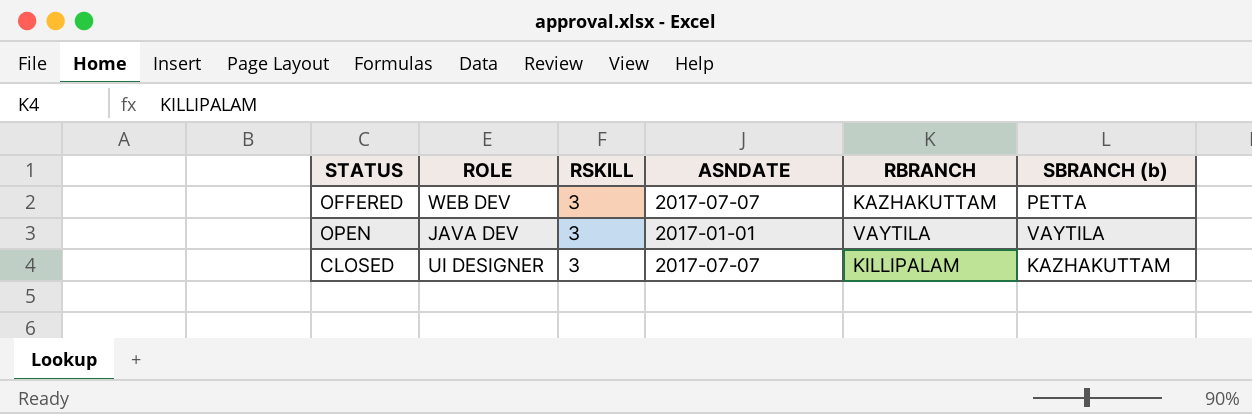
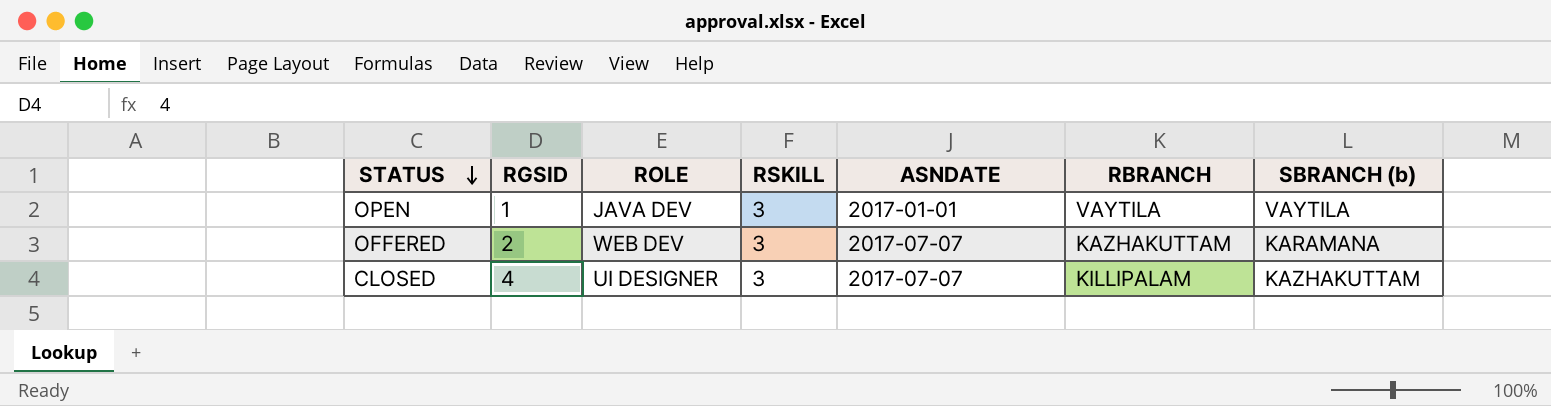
row order: none -> STATUS descending
column RGSID | position: none -> 2
OFFERED | SBRANCH (b): PETTA -> KARAMANA

